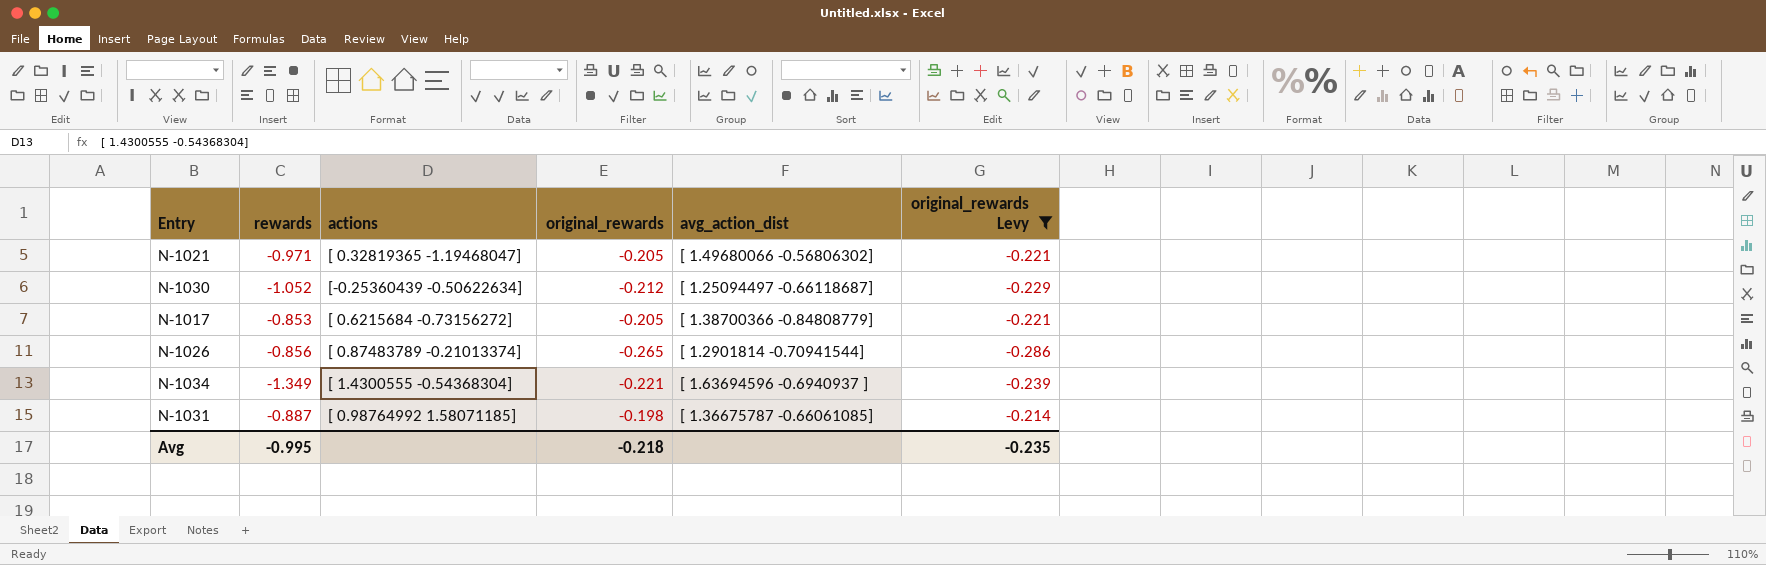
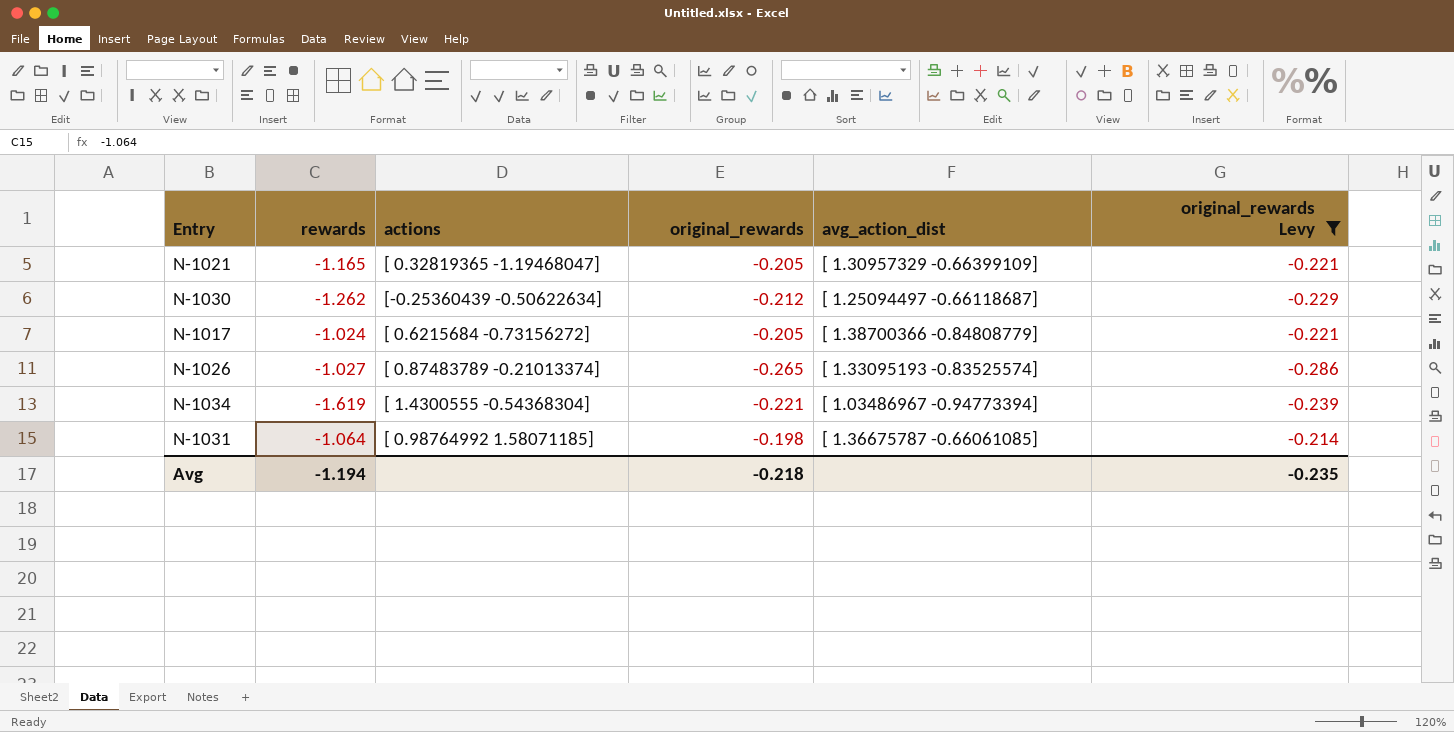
N-1021 | rewards: -0.971 -> -1.165
N-1021 | avg_action_dist: [ 1.49680066 -0.56806302] -> [ 1.30957329 -0.66399109]
N-1030 | rewards: -1.052 -> -1.262
N-1017 | rewards: -0.853 -> -1.024
N-1026 | rewards: -0.856 -> -1.027
N-1026 | avg_action_dist: [ 1.2901814 -0.70941544] -> [ 1.33095193 -0.83525574]
N-1034 | rewards: -1.349 -> -1.619
N-1034 | avg_action_dist: [ 1.63694596 -0.6940937 ] -> [ 1.03486967 -0.94773394]
N-1031 | rewards: -0.887 -> -1.064
Avg | rewards: -0.995 -> -1.194

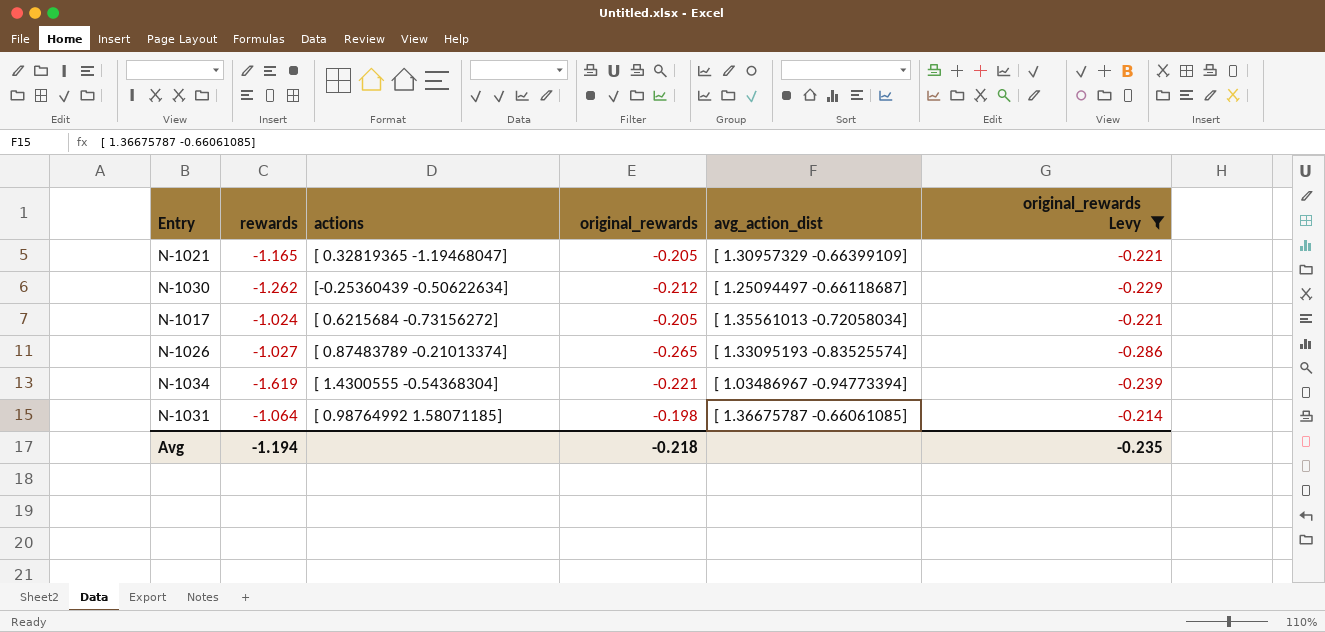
N-1017 | avg_action_dist: [ 1.38700366 -0.84808779] -> [ 1.35561013 -0.72058034]

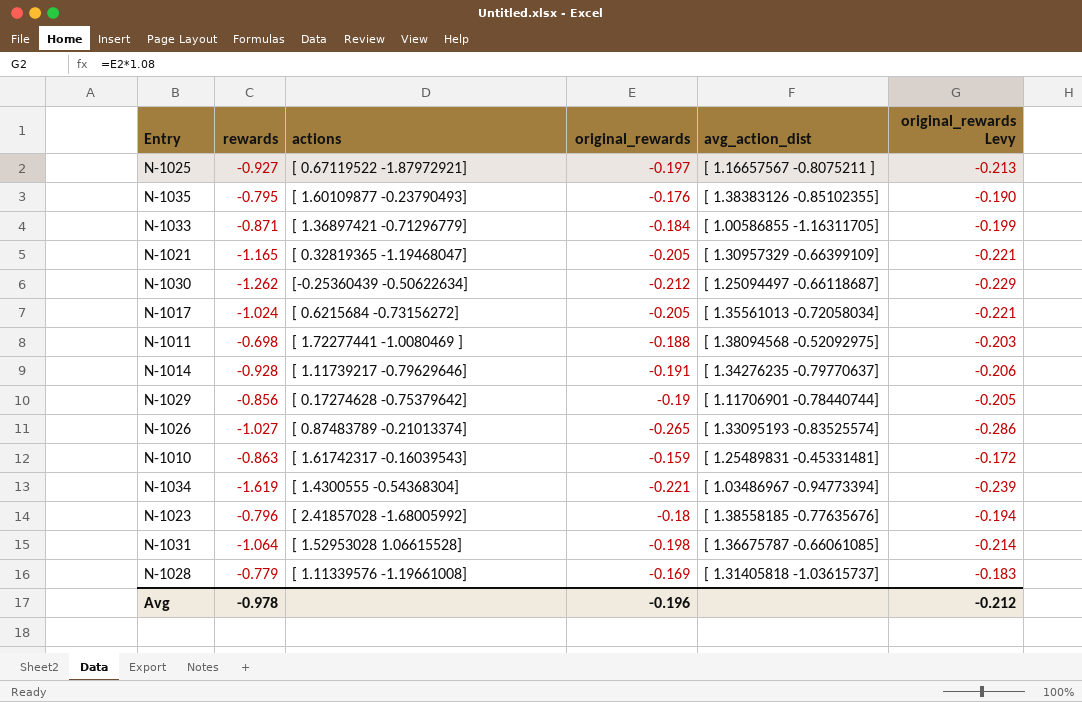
filter: original_rewards Levy <= -0.214 -> none
N-1031 | actions: [ 0.98764992 1.58071185] -> [ 1.52953028 1.06615528]
Avg | rewards: -1.194 -> -0.978
Avg | original_rewards: -0.218 -> -0.196
Avg | original_rewards Levy: -0.235 -> -0.212

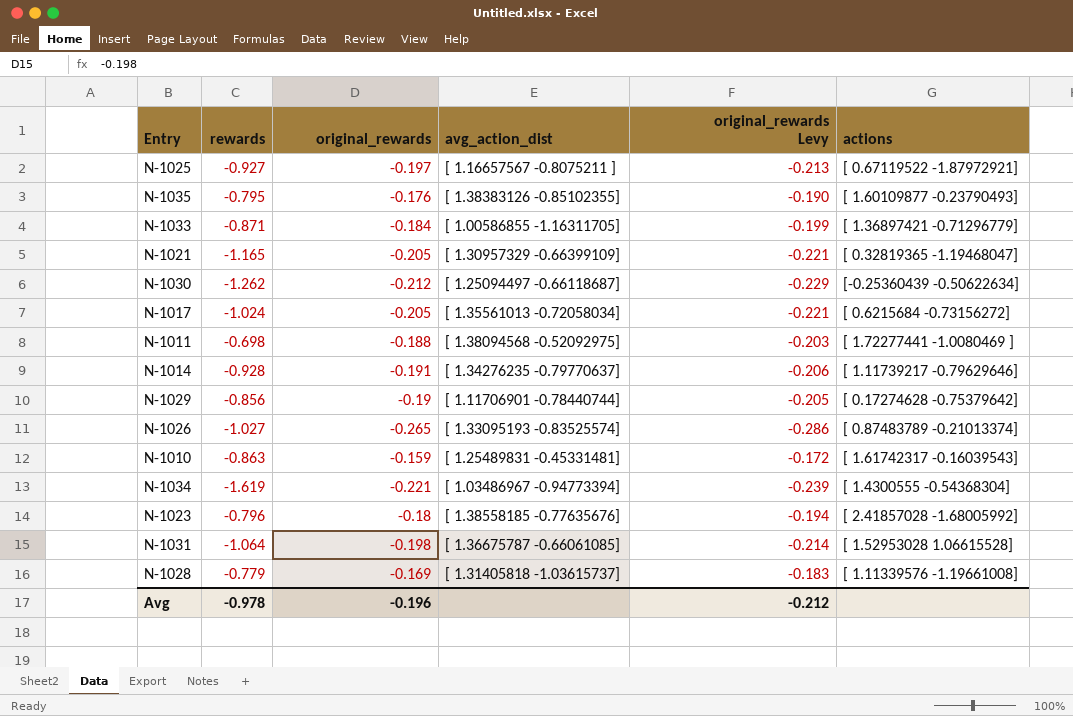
column actions | position: 3 -> 6

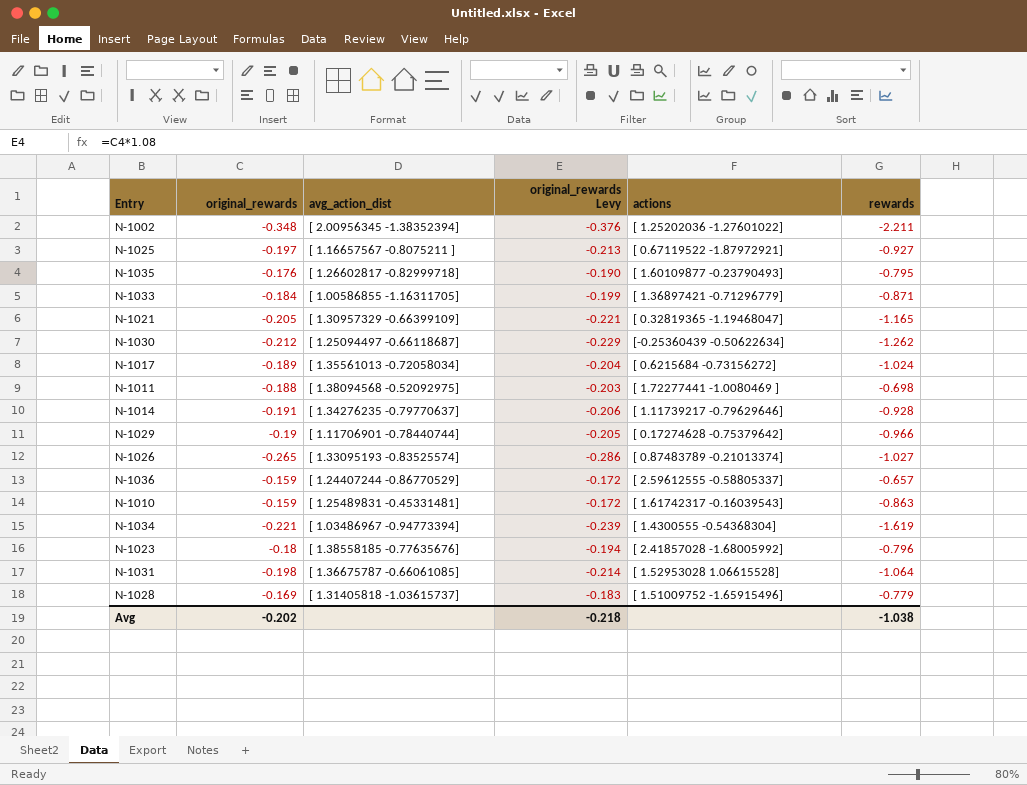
column rewards | position: 2 -> 6
row N-1002: none -> -0.348 | [ 2.00956345 -1.38352394] | -0.376 | [ 1.25202036 -1.27601022] | -2.211
N-1035 | avg_action_dist: [ 1.38383126 -0.85102355] -> [ 1.26602817 -0.82999718]
N-1017 | original_rewards: -0.205 -> -0.189
N-1017 | original_rewards Levy: -0.221 -> -0.204
N-1029 | rewards: -0.856 -> -0.966
row N-1036: none -> -0.159 | [ 1.24407244 -0.86770529] | -0.172 | [ 2.59612555 -0.58805337] | -0.657
N-1028 | actions: [ 1.11339576 -1.19661008] -> [ 1.51009752 -1.65915496]
Avg | original_rewards: -0.196 -> -0.202
Avg | original_rewards Levy: -0.212 -> -0.218
Avg | rewards: -0.978 -> -1.038

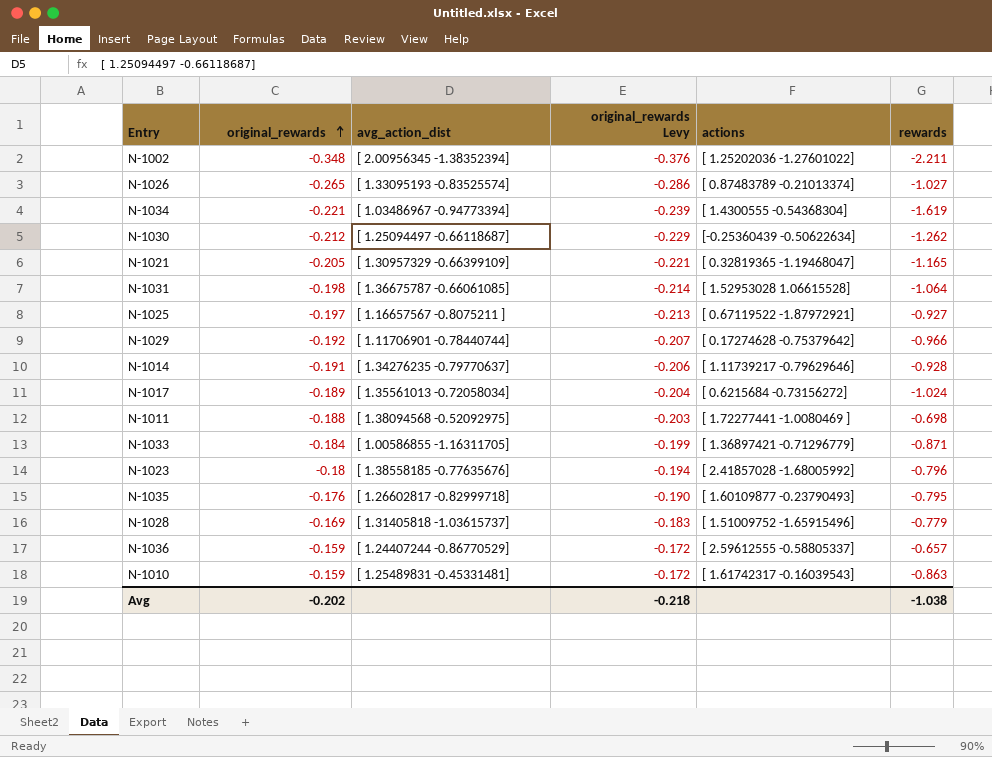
row order: none -> original_rewards ascending
N-1029 | original_rewards: -0.19 -> -0.192
N-1029 | original_rewards Levy: -0.205 -> -0.207

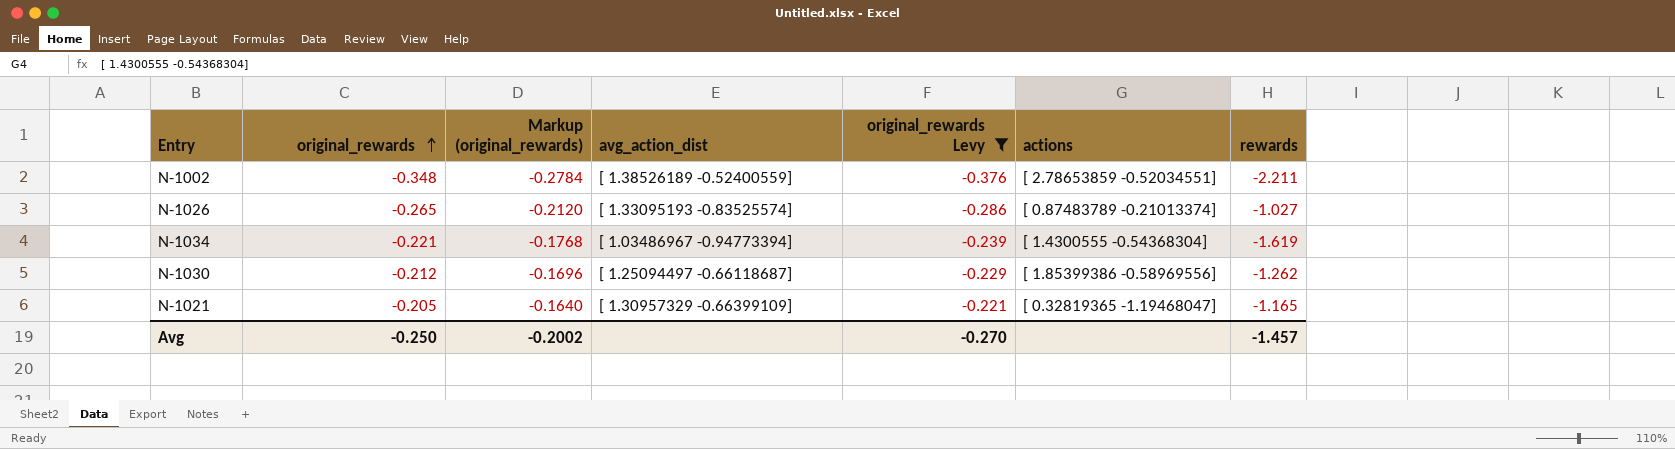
filter: none -> original_rewards Levy <= -0.221
column Markup (original_rewards) | formula: none -> [original_rewards] * 0.8
N-1002 | avg_action_dist: [ 2.00956345 -1.38352394] -> [ 1.38526189 -0.52400559]
N-1002 | actions: [ 1.25202036 -1.27601022] -> [ 2.78653859 -0.52034551]
N-1030 | actions: [-0.25360439 -0.50622634] -> [ 1.85399386 -0.58969556]
Avg | original_rewards: -0.202 -> -0.250
Avg | original_rewards Levy: -0.218 -> -0.270
Avg | rewards: -1.038 -> -1.457

